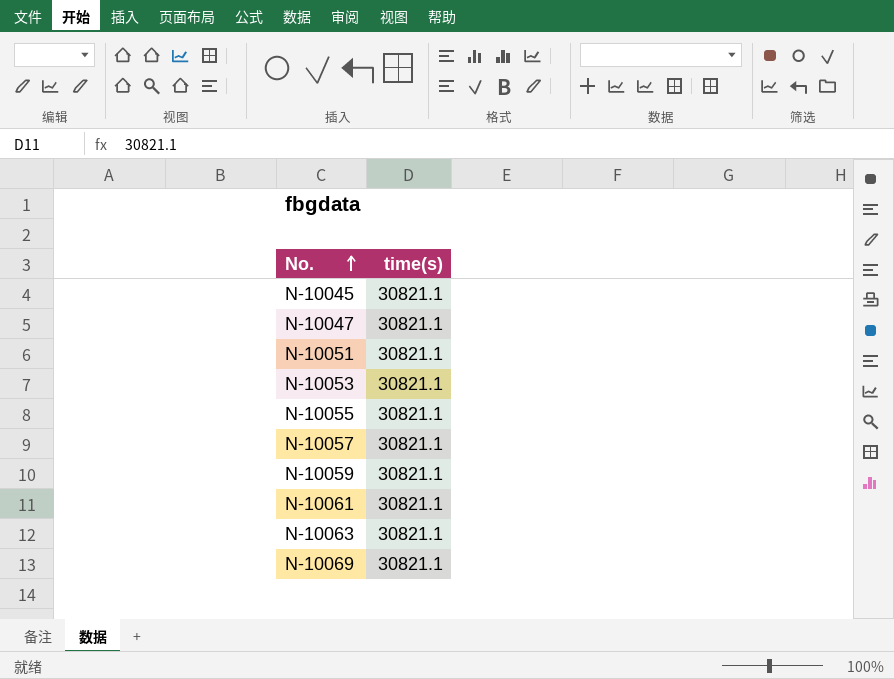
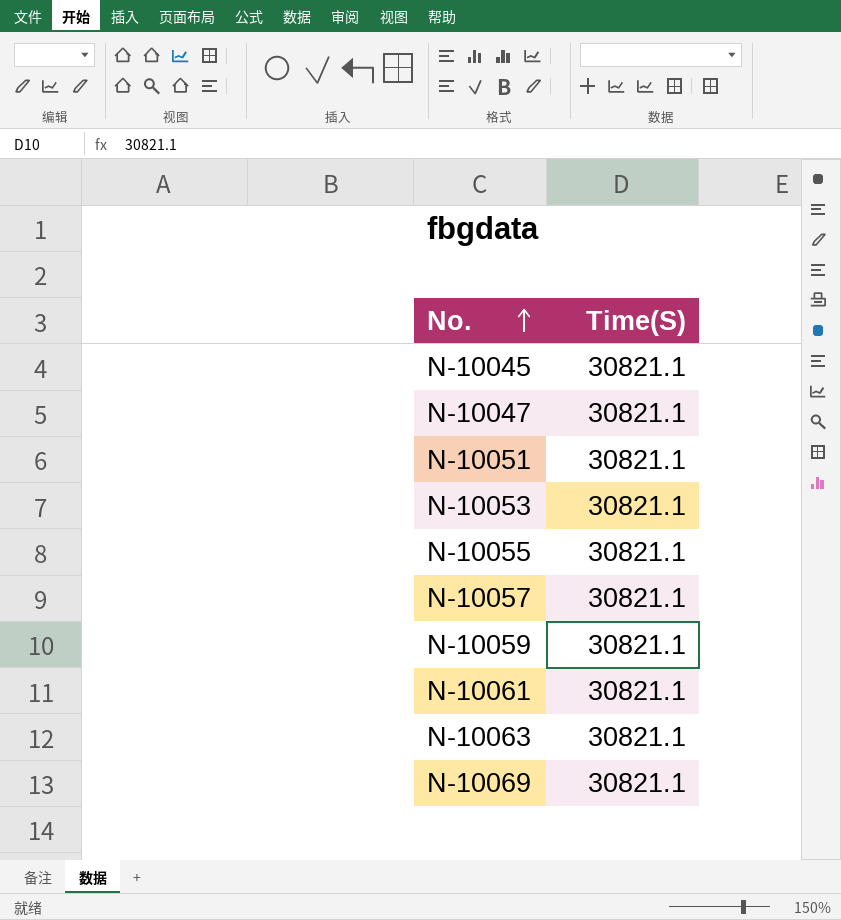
column name: time(s) -> Time(S)

